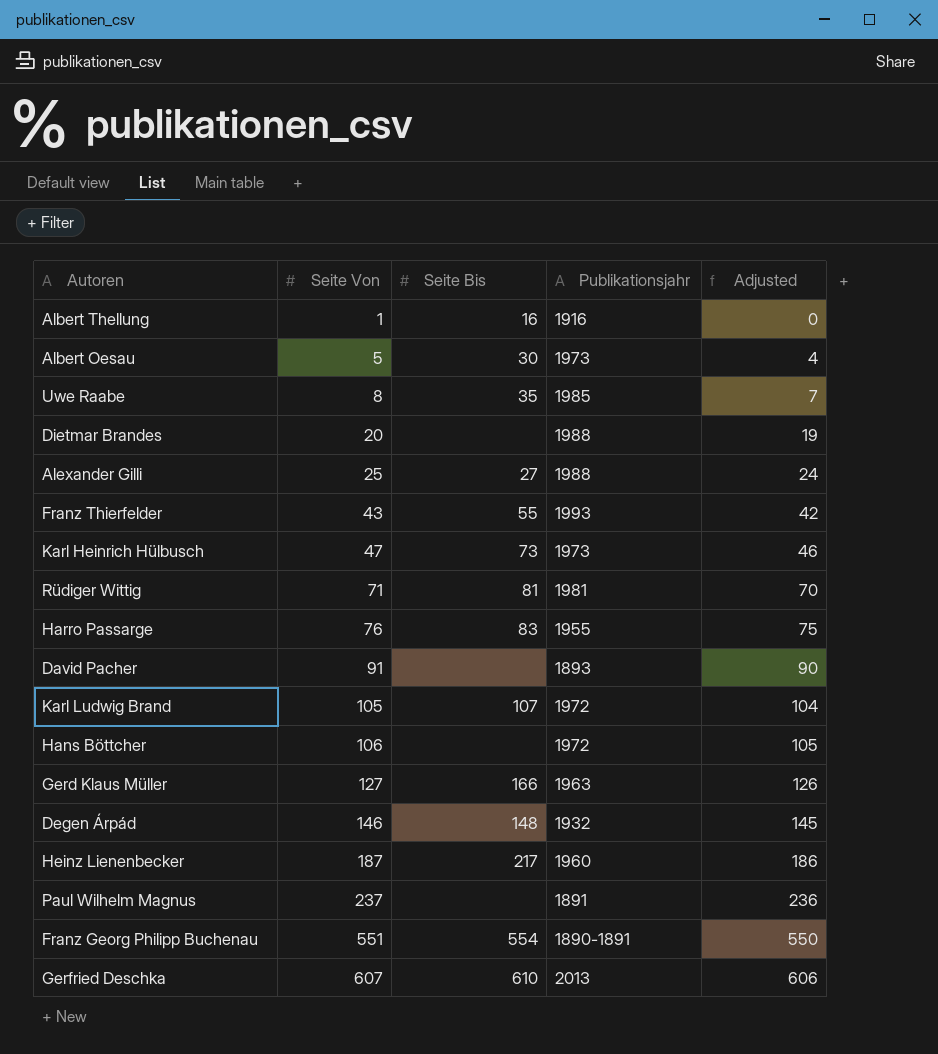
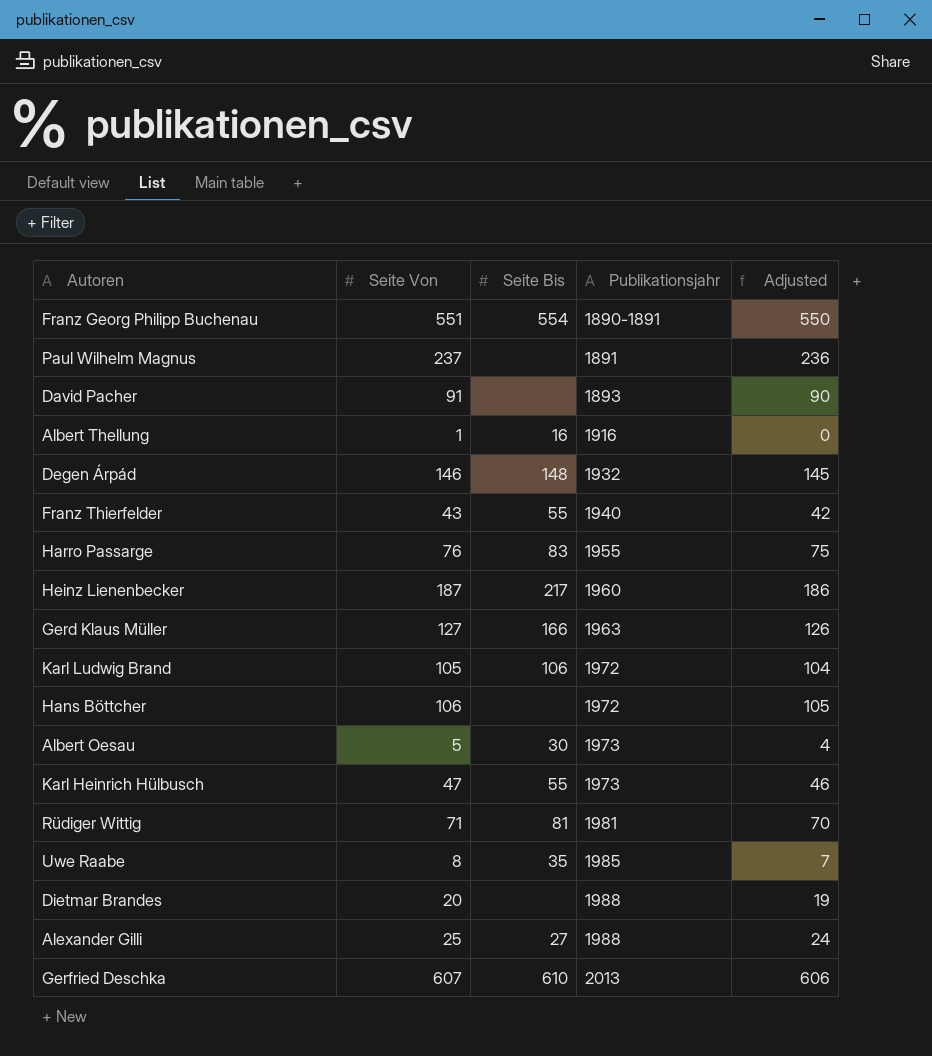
row order: Seite Von ascending -> Publikationsjahr ascending
Franz Thierfelder | Publikationsjahr: 1993 -> 1940
Karl Ludwig Brand | Seite Bis: 107 -> 106
Karl Heinrich Hülbusch | Seite Bis: 73 -> 55

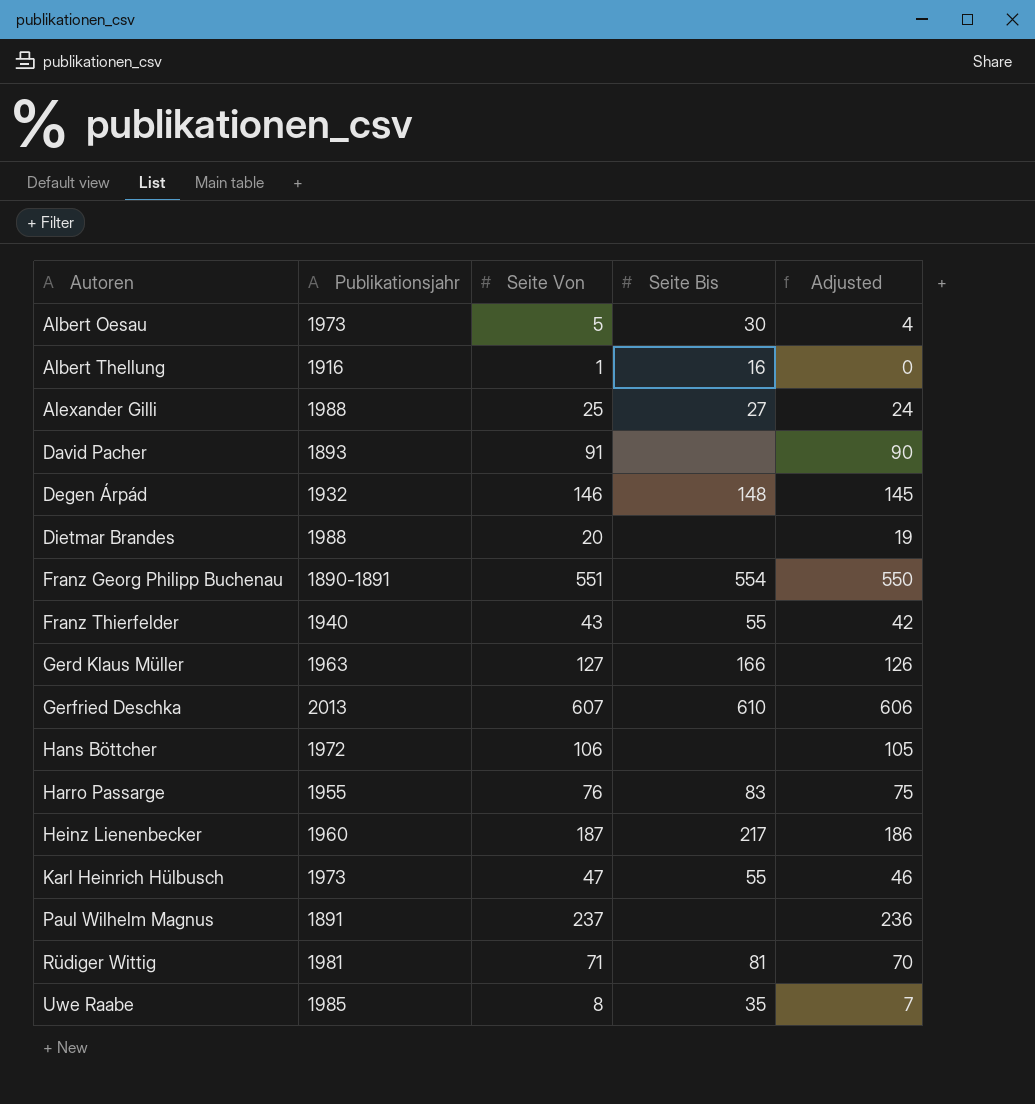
row order: Publikationsjahr ascending -> Autoren ascending
column Publikationsjahr | position: 4 -> 2
row Karl Ludwig Brand: 105 | 106 | 1972 | 104 -> none

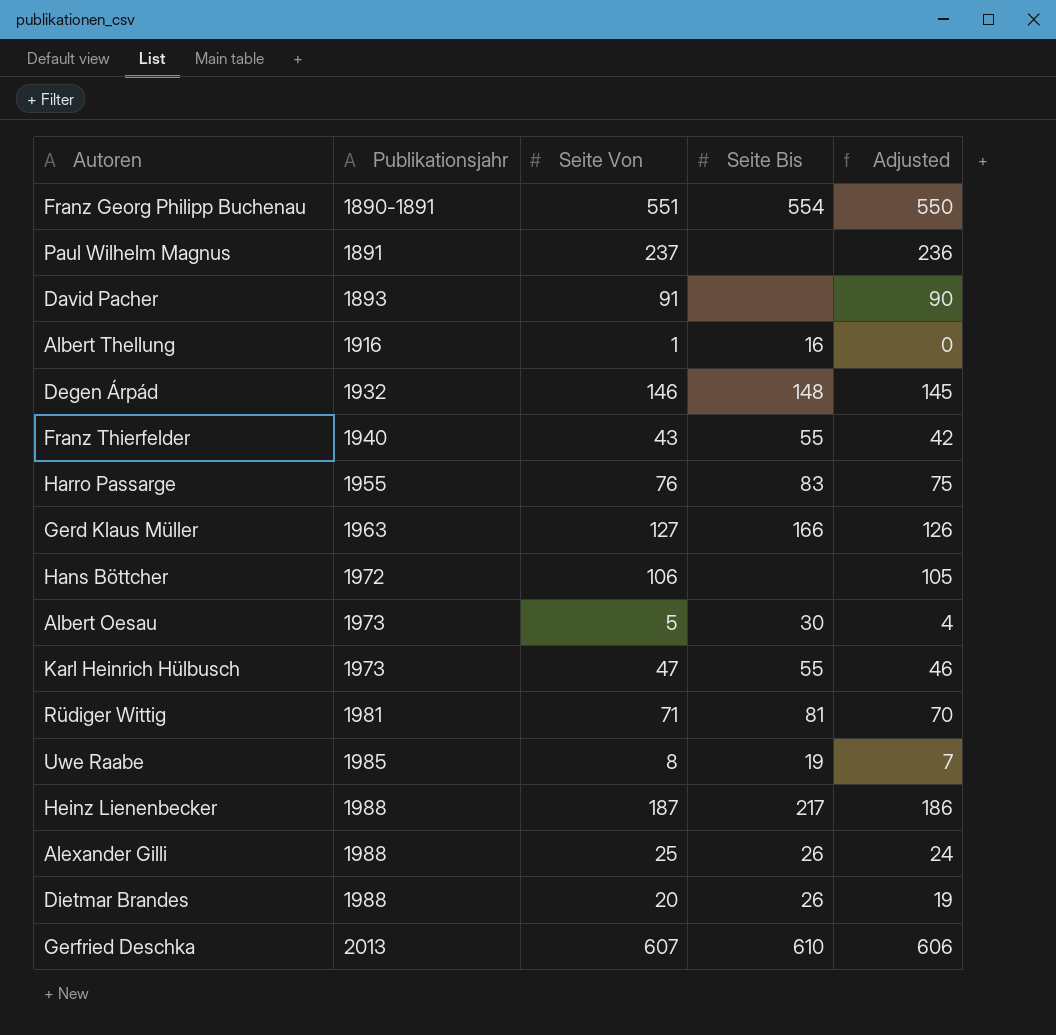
row order: Autoren ascending -> Publikationsjahr ascending
Uwe Raabe | Seite Bis: 35 -> 19
Heinz Lienenbecker | Publikationsjahr: 1960 -> 1988
Alexander Gilli | Seite Bis: 27 -> 26
Dietmar Brandes | Seite Bis: none -> 26

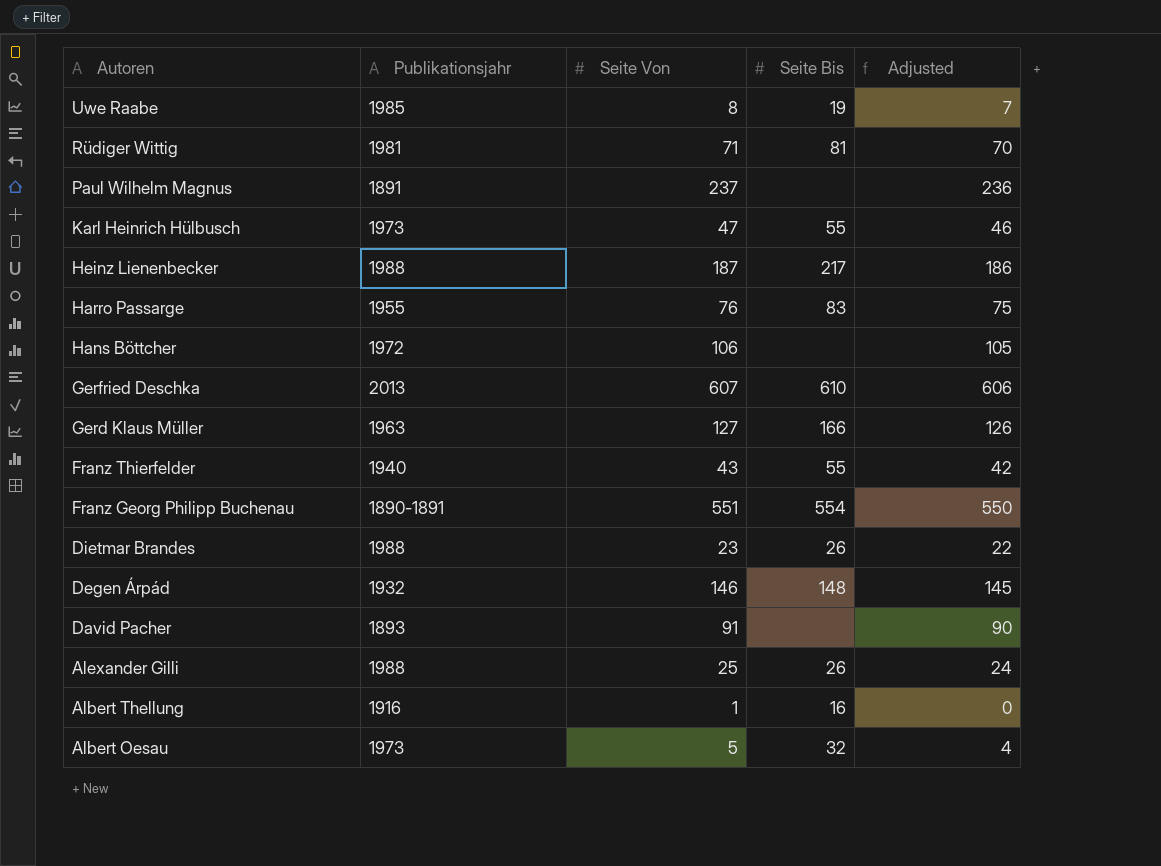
row order: Publikationsjahr ascending -> Autoren descending
Dietmar Brandes | Seite Von: 20 -> 23
Dietmar Brandes | Adjusted: 19 -> 22
Albert Oesau | Seite Bis: 30 -> 32

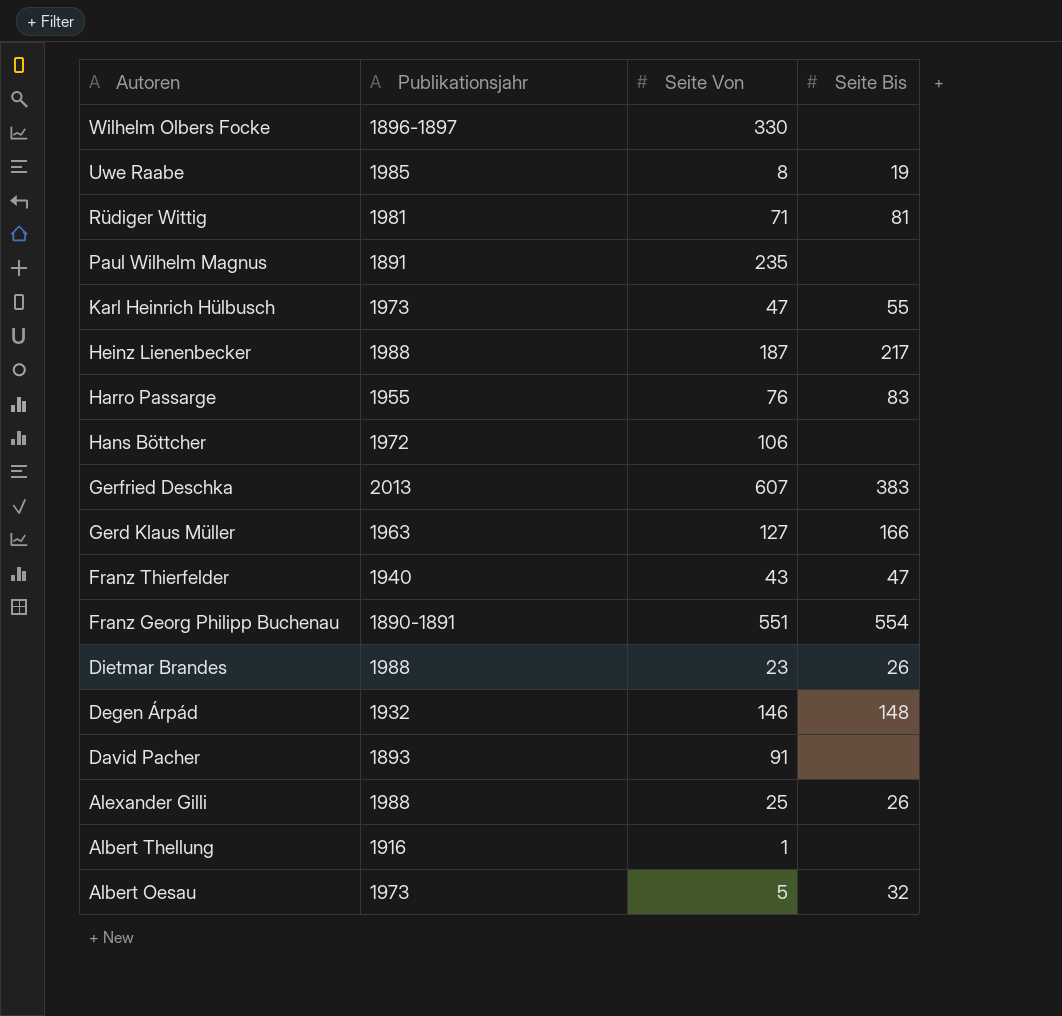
column Adjusted | formula: [Seite Von] - 1 -> none
row Wilhelm Olbers Focke: none -> 1896-1897 | 330 | none
Paul Wilhelm Magnus | Seite Von: 237 -> 235
Gerfried Deschka | Seite Bis: 610 -> 383
Franz Thierfelder | Seite Bis: 55 -> 47
Albert Thellung | Seite Bis: 16 -> none

